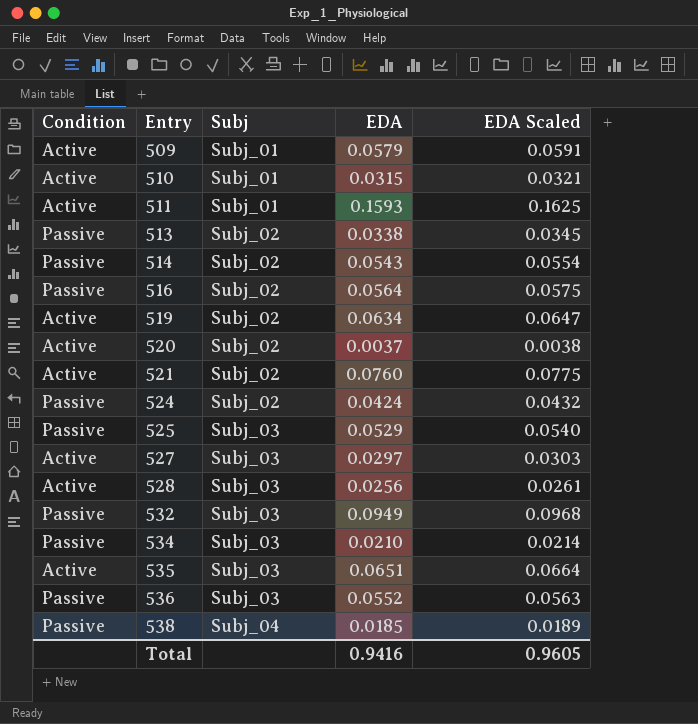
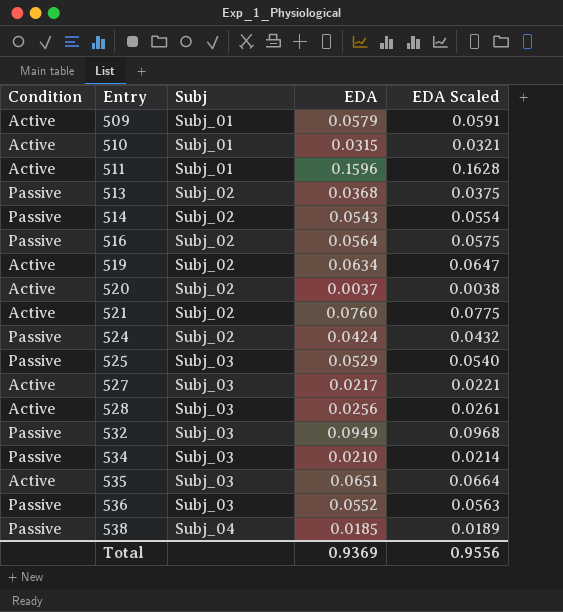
511 | EDA: 0.1593 -> 0.1596
511 | EDA Scaled: 0.1625 -> 0.1628
513 | EDA: 0.0338 -> 0.0368
513 | EDA Scaled: 0.0345 -> 0.0375
527 | EDA: 0.0297 -> 0.0217
527 | EDA Scaled: 0.0303 -> 0.0221
Total | EDA: 0.9416 -> 0.9369
Total | EDA Scaled: 0.9605 -> 0.9556

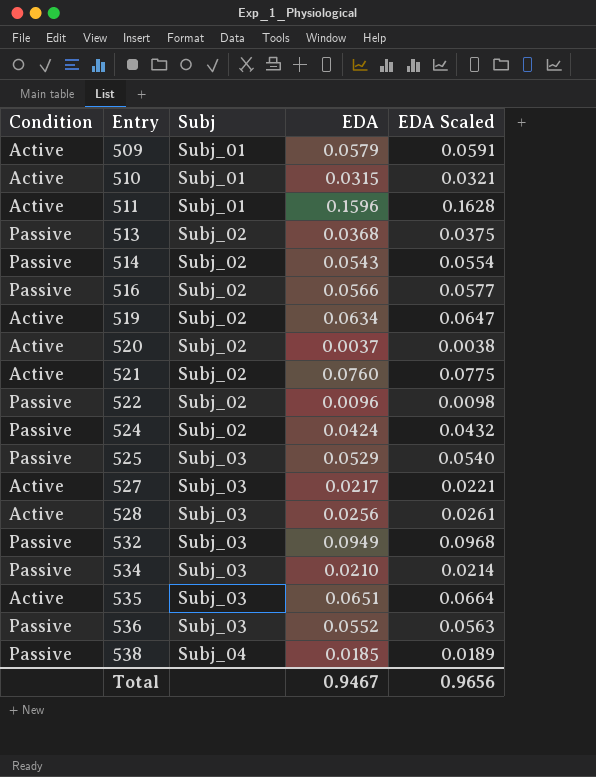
516 | EDA: 0.0564 -> 0.0566
516 | EDA Scaled: 0.0575 -> 0.0577
row 522: none -> Passive | Subj_02 | 0.0096 | 0.0098
Total | EDA: 0.9369 -> 0.9467
Total | EDA Scaled: 0.9556 -> 0.9656

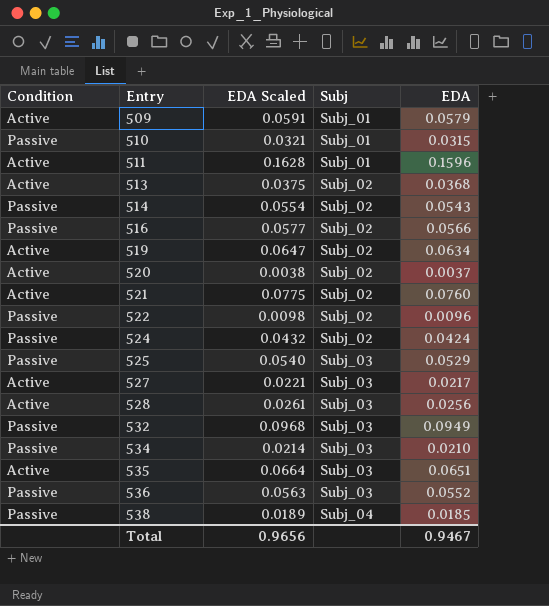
column EDA Scaled | position: 5 -> 3
510 | Condition: Active -> Passive
513 | Condition: Passive -> Active

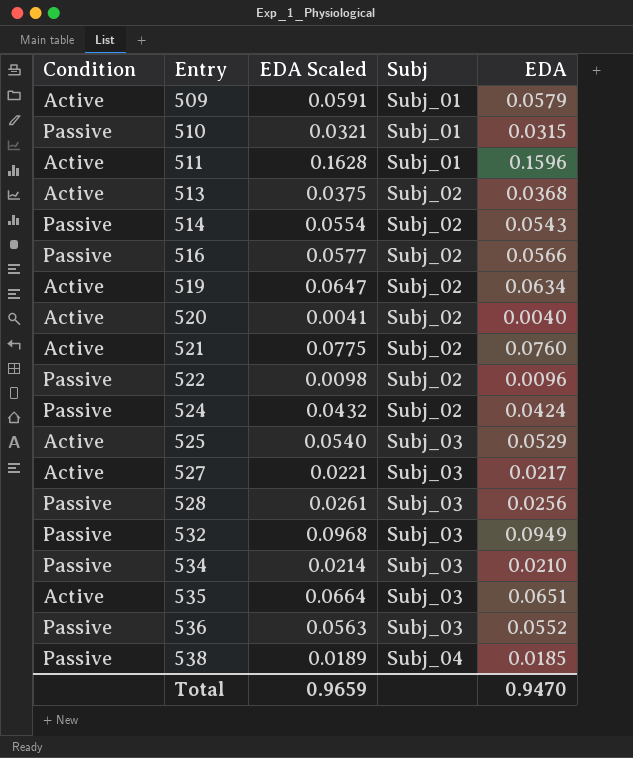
520 | EDA Scaled: 0.0038 -> 0.0041
520 | EDA: 0.0037 -> 0.0040
525 | Condition: Passive -> Active
528 | Condition: Active -> Passive
Total | EDA Scaled: 0.9656 -> 0.9659
Total | EDA: 0.9467 -> 0.9470

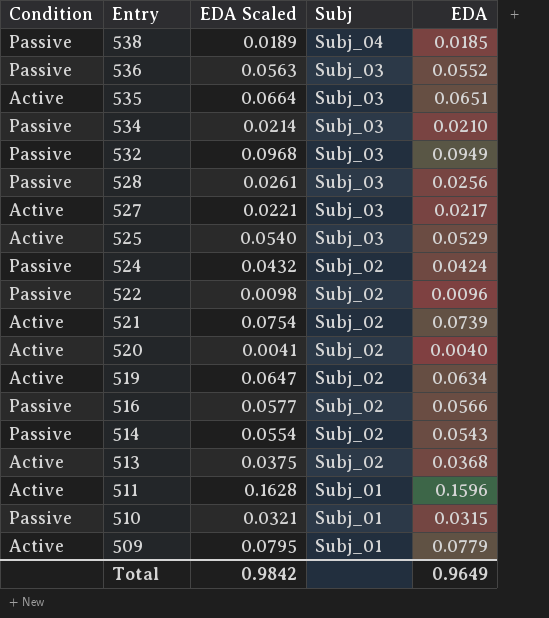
row order: Entry ascending -> Entry descending
521 | EDA Scaled: 0.0775 -> 0.0754
521 | EDA: 0.0760 -> 0.0739
509 | EDA Scaled: 0.0591 -> 0.0795
509 | EDA: 0.0579 -> 0.0779
Total | EDA Scaled: 0.9659 -> 0.9842
Total | EDA: 0.9470 -> 0.9649

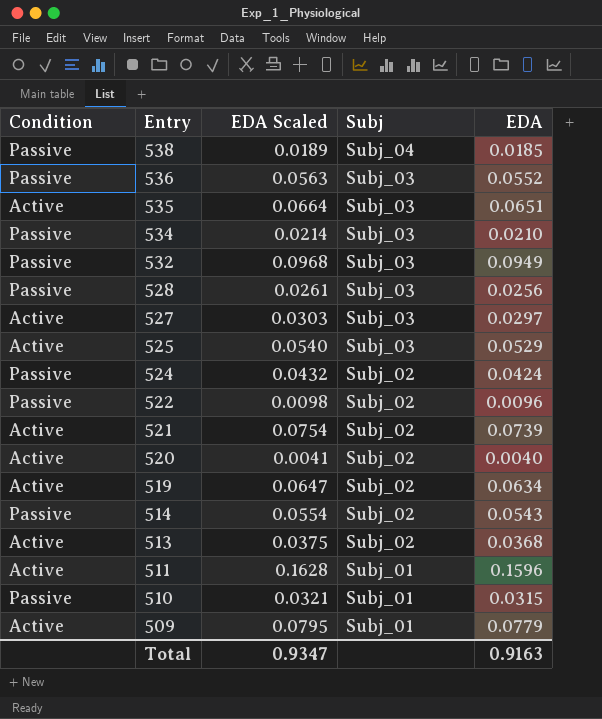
row 516: Passive | 0.0577 | Subj_02 | 0.0566 -> none
527 | EDA Scaled: 0.0221 -> 0.0303
527 | EDA: 0.0217 -> 0.0297
Total | EDA Scaled: 0.9842 -> 0.9347
Total | EDA: 0.9649 -> 0.9163

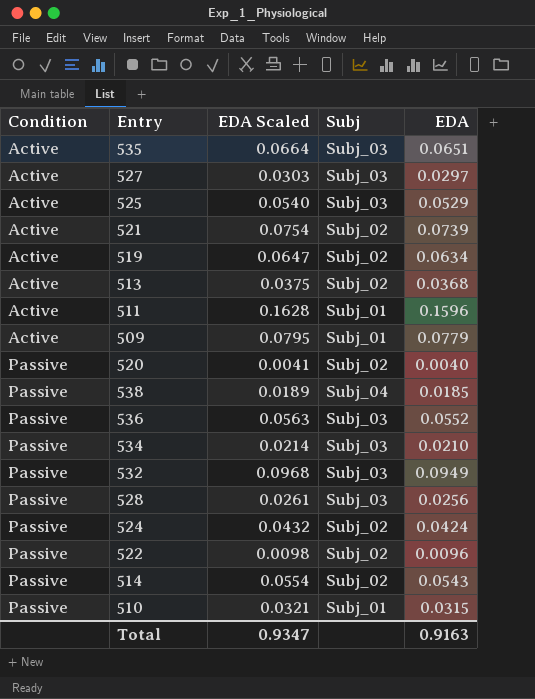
row order: Entry descending -> Condition ascending
520 | Condition: Active -> Passive

